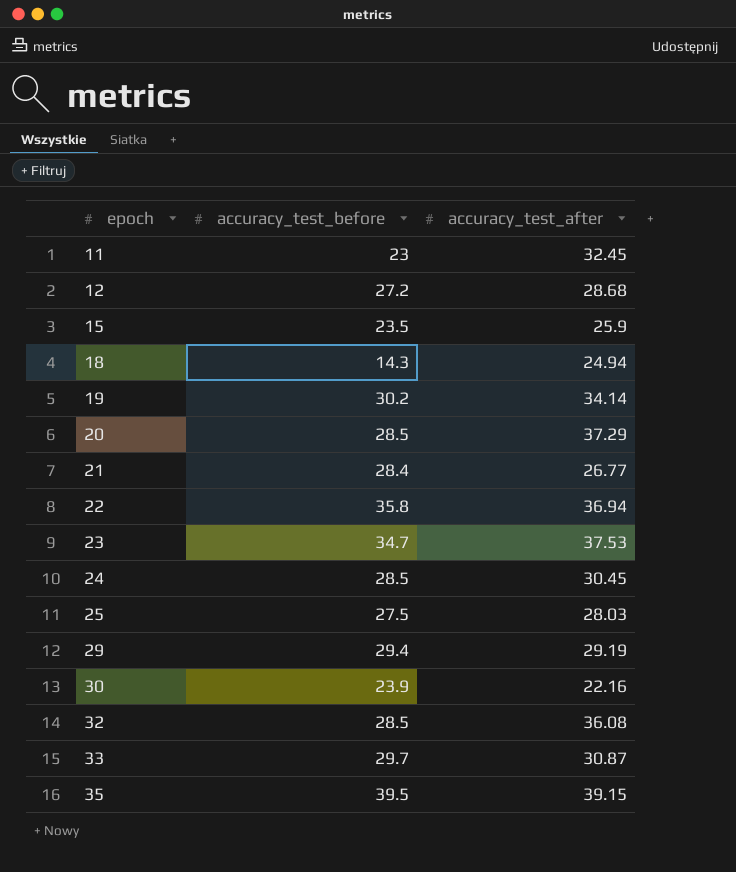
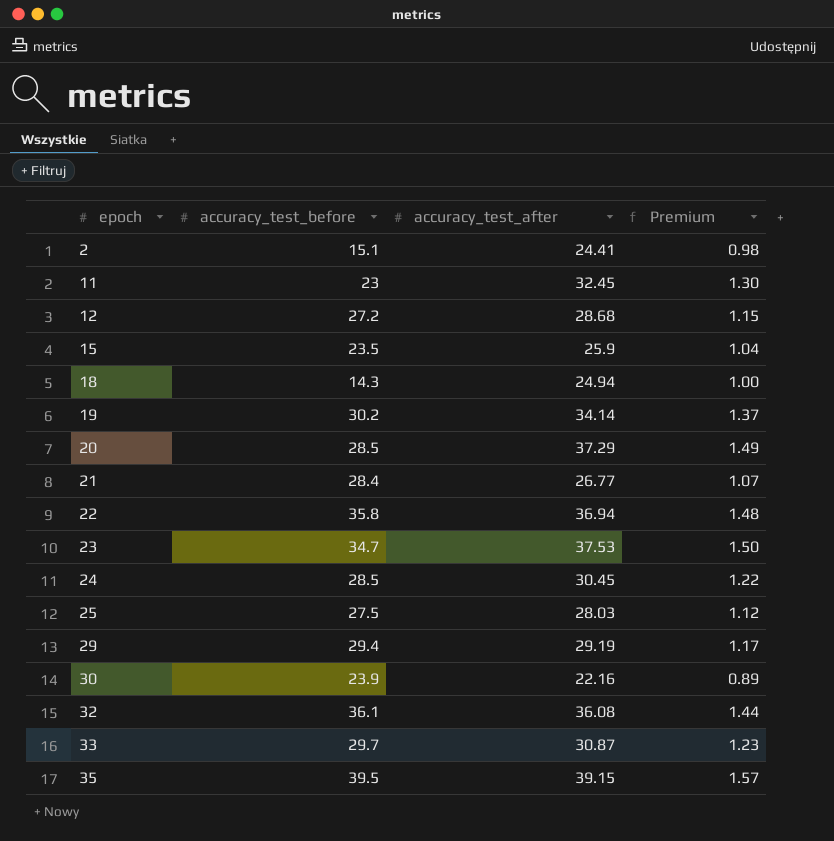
column Premium | formula: none -> [accuracy_test_after] * 0.04
row 2: none -> 15.1 | 24.41 | 0.98
32 | accuracy_test_before: 28.5 -> 36.1

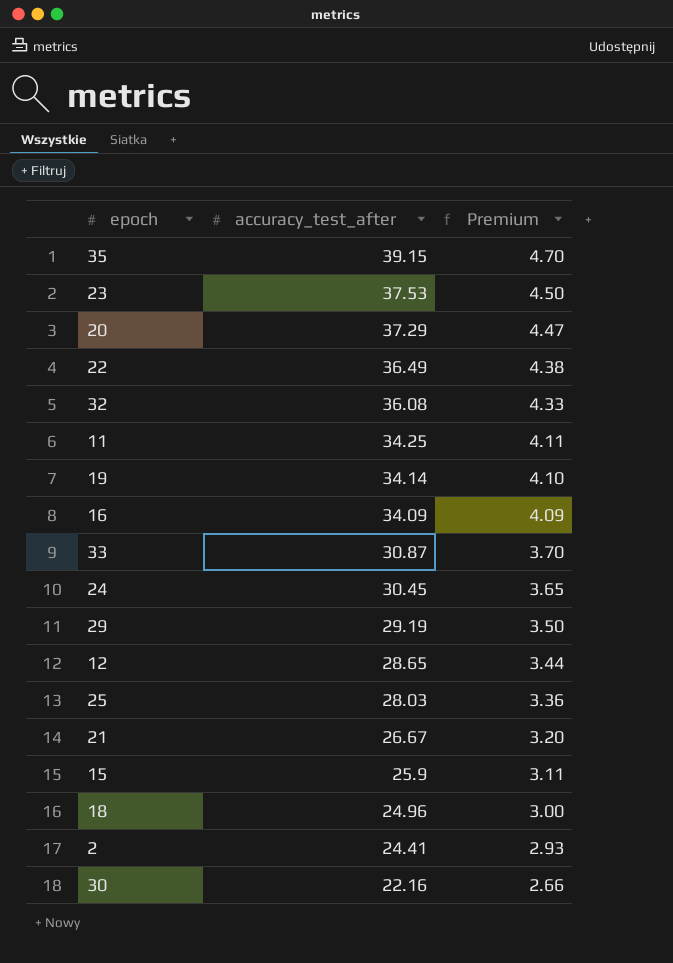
row order: epoch ascending -> accuracy_test_after descending
column accuracy_test_before | position: 2 -> none
column Premium | formula: [accuracy_test_after] * 0.04 -> [accuracy_test_after] * 0.12
22 | accuracy_test_after: 36.94 -> 36.49
11 | accuracy_test_after: 32.45 -> 34.25
row 16: none -> 34.09 | 4.09
12 | accuracy_test_after: 28.68 -> 28.65
21 | accuracy_test_after: 26.77 -> 26.67
18 | accuracy_test_after: 24.94 -> 24.96

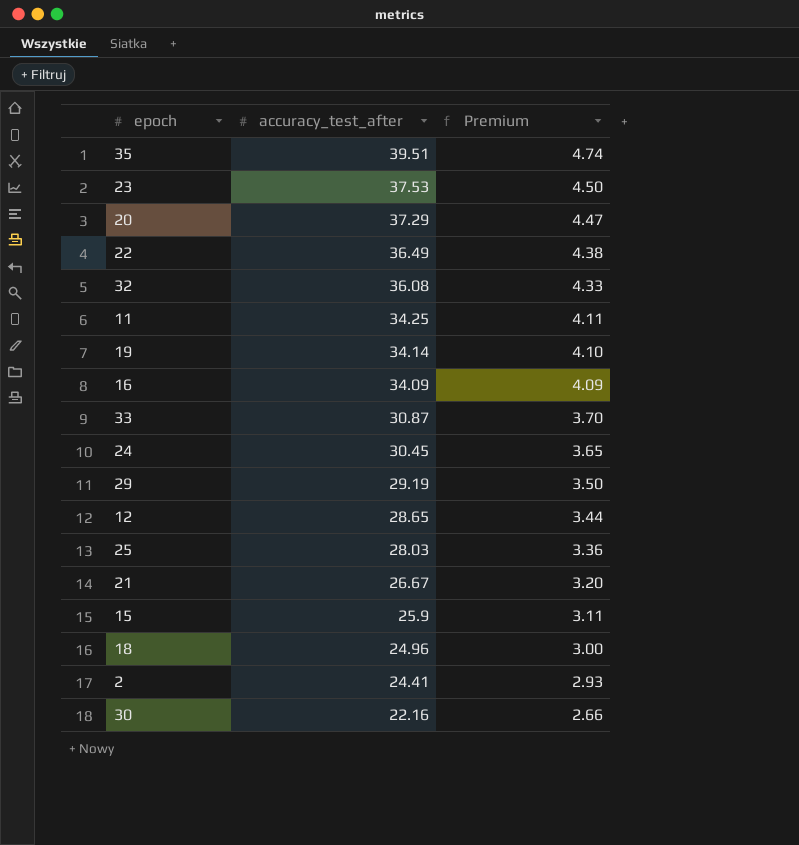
35 | accuracy_test_after: 39.15 -> 39.51
35 | Premium: 4.70 -> 4.74

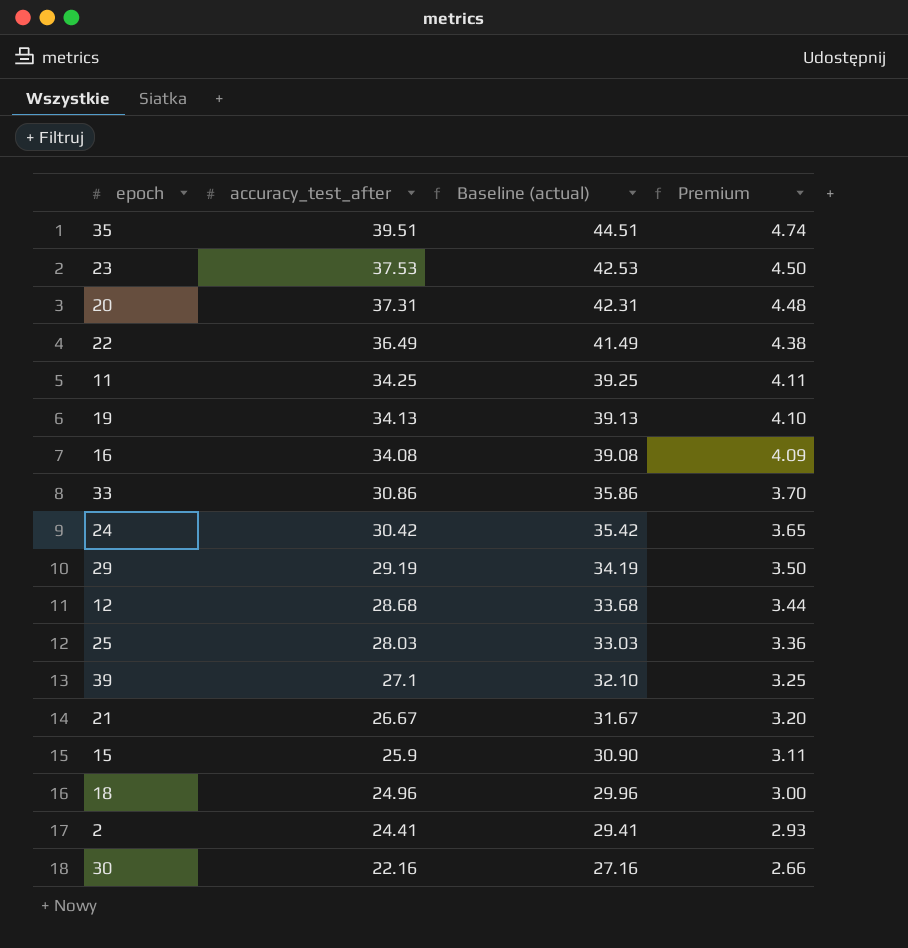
column Baseline (actual) | formula: none -> [accuracy_test_after] + 5
row 32: 36.08 | 4.33 -> none
20 | accuracy_test_after: 37.29 -> 37.31
20 | Premium: 4.47 -> 4.48
19 | accuracy_test_after: 34.14 -> 34.13
16 | accuracy_test_after: 34.09 -> 34.08
33 | accuracy_test_after: 30.87 -> 30.86
24 | accuracy_test_after: 30.45 -> 30.42
12 | accuracy_test_after: 28.65 -> 28.68
row 39: none -> 27.1 | 32.10 | 3.25

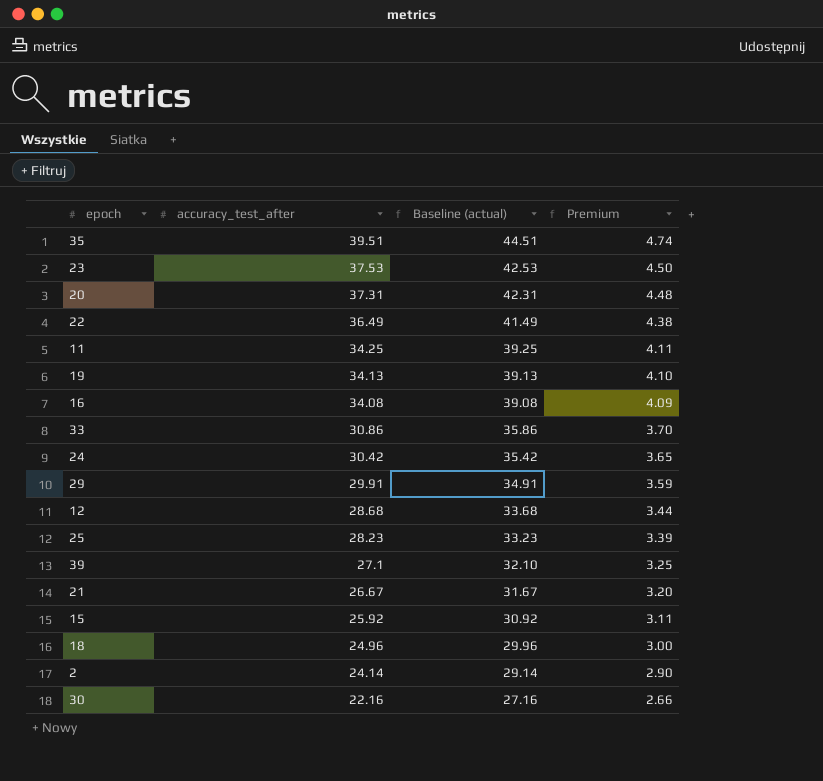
29 | accuracy_test_after: 29.19 -> 29.91
29 | Baseline (actual): 34.19 -> 34.91
29 | Premium: 3.50 -> 3.59
25 | accuracy_test_after: 28.03 -> 28.23
25 | Baseline (actual): 33.03 -> 33.23
25 | Premium: 3.36 -> 3.39
15 | accuracy_test_after: 25.9 -> 25.92
15 | Baseline (actual): 30.90 -> 30.92
2 | accuracy_test_after: 24.41 -> 24.14
2 | Baseline (actual): 29.41 -> 29.14
2 | Premium: 2.93 -> 2.90

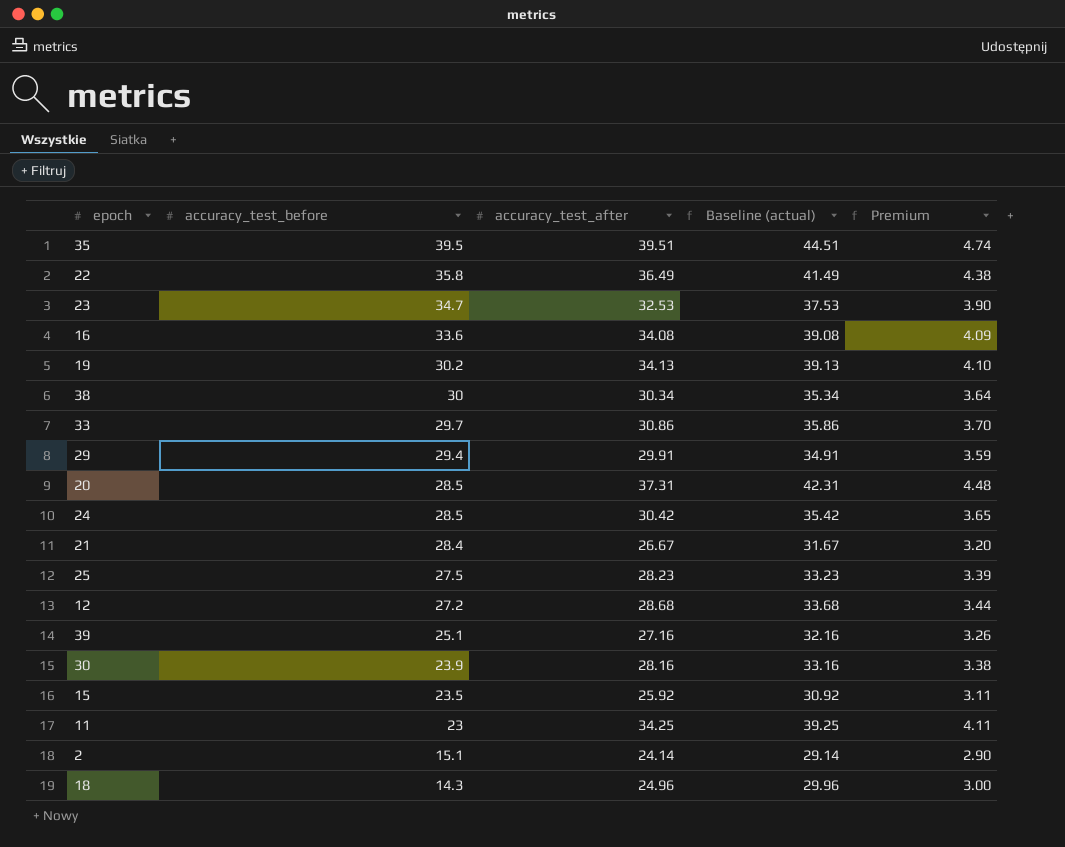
row order: accuracy_test_after descending -> accuracy_test_before descending
column accuracy_test_before | position: none -> 2
23 | accuracy_test_after: 37.53 -> 32.53
23 | Baseline (actual): 42.53 -> 37.53
23 | Premium: 4.50 -> 3.90
row 38: none -> 30 | 30.34 | 35.34 | 3.64
39 | accuracy_test_after: 27.1 -> 27.16
39 | Baseline (actual): 32.10 -> 32.16
39 | Premium: 3.25 -> 3.26
30 | accuracy_test_after: 22.16 -> 28.16
30 | Baseline (actual): 27.16 -> 33.16
30 | Premium: 2.66 -> 3.38

